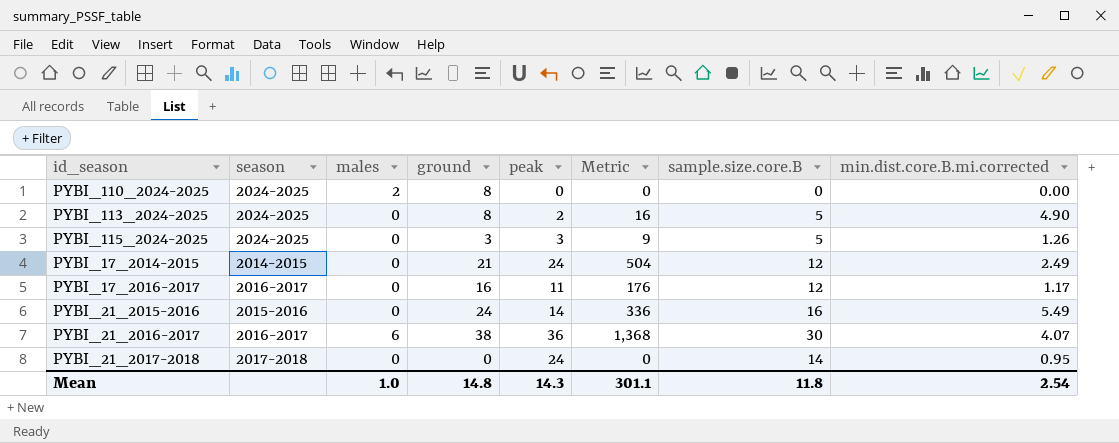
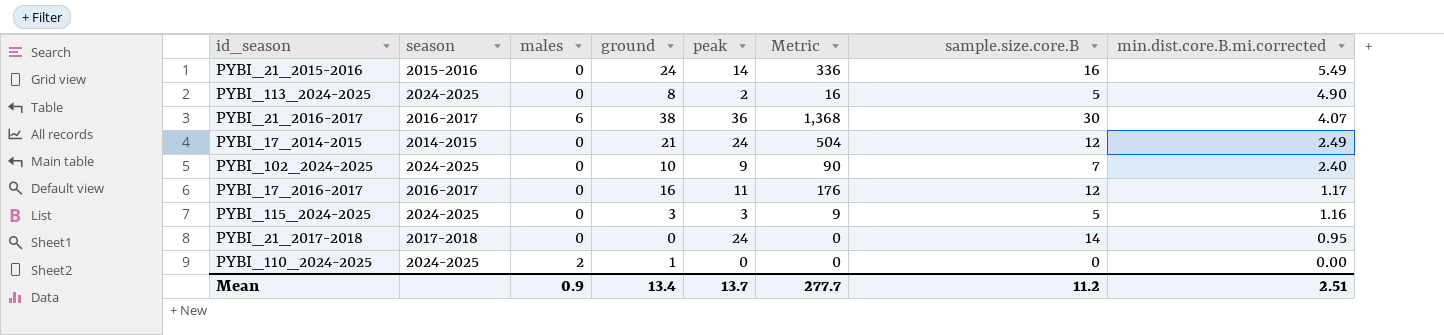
row order: none -> min.dist.core.B.mi.corrected descending
row PYBI_102_2024-2025: none -> 2024-2025 | 0 | 10 | 9 | 90 | 7 | 2.40
PYBI_115_2024-2025 | min.dist.core.B.mi.corrected: 1.26 -> 1.16
PYBI_110_2024-2025 | ground: 8 -> 1
Mean | males: 1.0 -> 0.9
Mean | ground: 14.8 -> 13.4
Mean | peak: 14.3 -> 13.7
Mean | Metric: 301.1 -> 277.7
Mean | sample.size.core.B: 11.8 -> 11.2
Mean | min.dist.core.B.mi.corrected: 2.54 -> 2.51

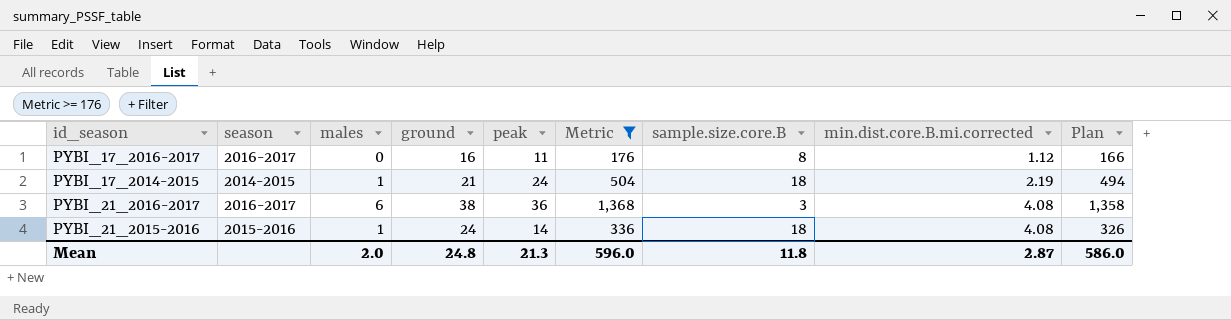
filter: none -> Metric >= 176
row order: min.dist.core.B.mi.corrected descending -> min.dist.core.B.mi.corrected ascending
column Plan | formula: none -> [Metric] - 10
PYBI_17_2016-2017 | sample.size.core.B: 12 -> 8
PYBI_17_2016-2017 | min.dist.core.B.mi.corrected: 1.17 -> 1.12
PYBI_17_2014-2015 | males: 0 -> 1
PYBI_17_2014-2015 | sample.size.core.B: 12 -> 18
PYBI_17_2014-2015 | min.dist.core.B.mi.corrected: 2.49 -> 2.19
PYBI_21_2016-2017 | sample.size.core.B: 30 -> 3
PYBI_21_2016-2017 | min.dist.core.B.mi.corrected: 4.07 -> 4.08
PYBI_21_2015-2016 | males: 0 -> 1
PYBI_21_2015-2016 | sample.size.core.B: 16 -> 18
PYBI_21_2015-2016 | min.dist.core.B.mi.corrected: 5.49 -> 4.08
Mean | males: 0.9 -> 2.0
Mean | ground: 13.4 -> 24.8
Mean | peak: 13.7 -> 21.3
Mean | Metric: 277.7 -> 596.0
Mean | sample.size.core.B: 11.2 -> 11.8
Mean | min.dist.core.B.mi.corrected: 2.51 -> 2.87

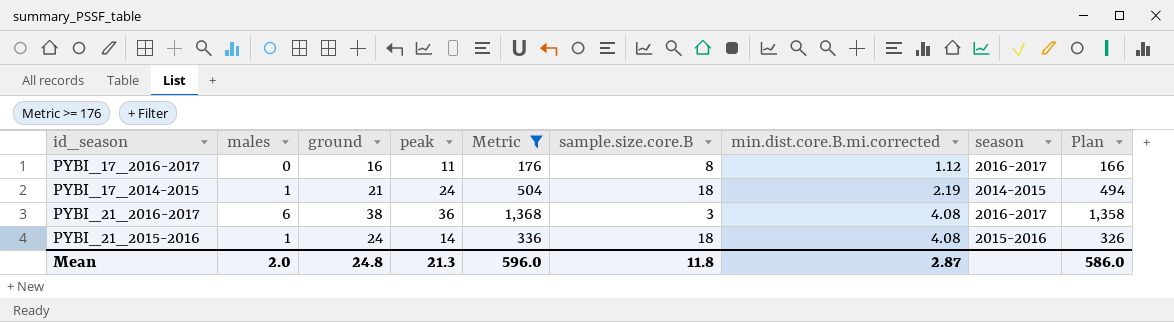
column season | position: 2 -> 8

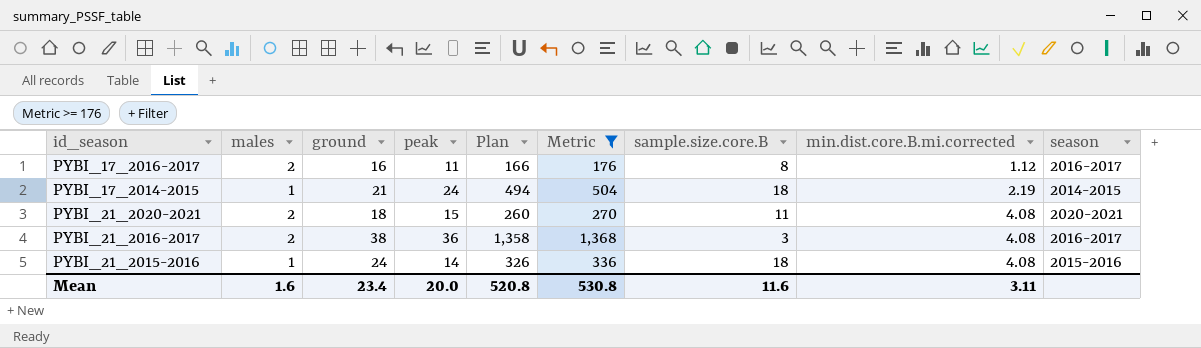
column Plan | position: 9 -> 5
PYBI_17_2016-2017 | males: 0 -> 2
row PYBI_21_2020-2021: none -> 2 | 18 | 15 | 260 | 270 | 11 | 4.08 | 2020-2021
PYBI_21_2016-2017 | males: 6 -> 2
Mean | males: 2.0 -> 1.6
Mean | ground: 24.8 -> 23.4
Mean | peak: 21.3 -> 20.0
Mean | Plan: 586.0 -> 520.8
Mean | Metric: 596.0 -> 530.8
Mean | sample.size.core.B: 11.8 -> 11.6
Mean | min.dist.core.B.mi.corrected: 2.87 -> 3.11

